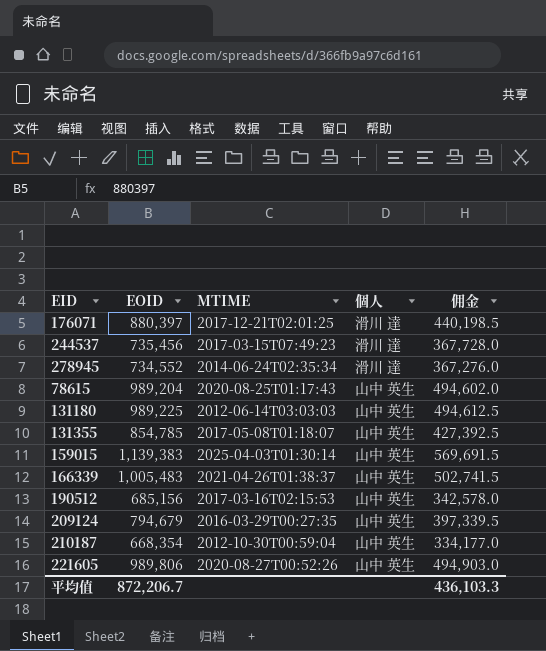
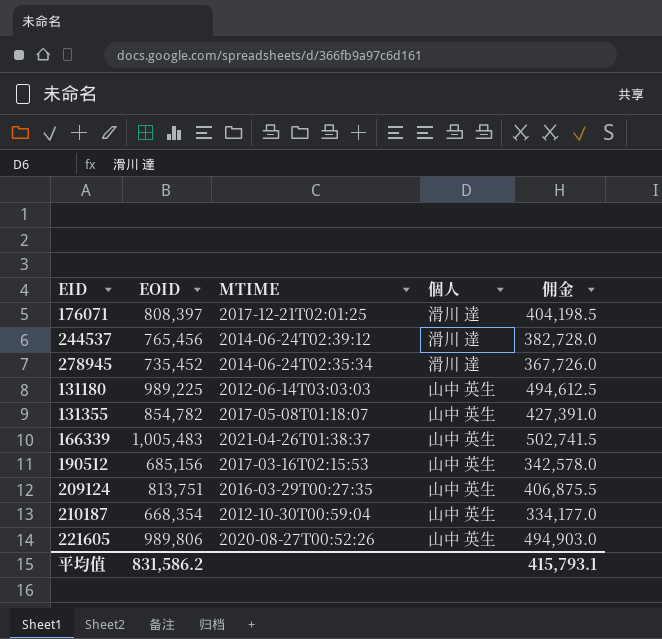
row 78615: 989,204 | 2020-08-25T01:17:43 | 山中 英生 | 494,602.0 -> none
row 159015: 1,139,383 | 2025-04-03T01:30:14 | 山中 英生 | 569,691.5 -> none
176071 | EOID: 880,397 -> 808,397
176071 | 佣金: 440,198.5 -> 404,198.5
244537 | EOID: 735,456 -> 765,456
244537 | MTIME: 2017-03-15T07:49:23 -> 2014-06-24T02:39:12
244537 | 佣金: 367,728.0 -> 382,728.0
278945 | EOID: 734,552 -> 735,452
278945 | 佣金: 367,276.0 -> 367,726.0
131355 | EOID: 854,785 -> 854,782
131355 | 佣金: 427,392.5 -> 427,391.0
209124 | EOID: 794,679 -> 813,751
209124 | 佣金: 397,339.5 -> 406,875.5
平均值 | EOID: 872,206.7 -> 831,586.2
平均值 | 佣金: 436,103.3 -> 415,793.1

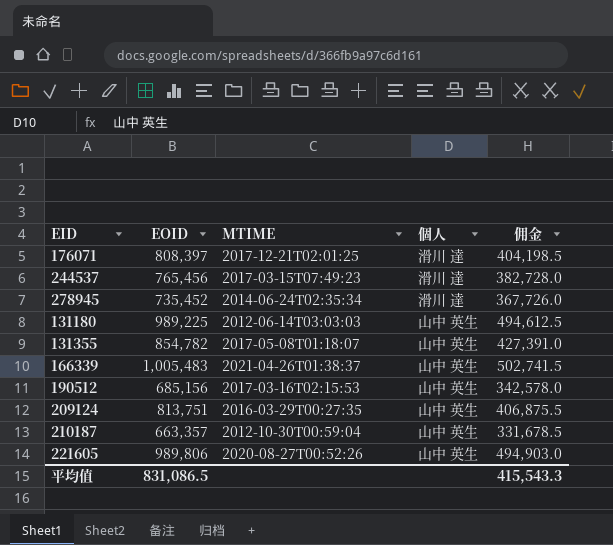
244537 | MTIME: 2014-06-24T02:39:12 -> 2017-03-15T07:49:23
210187 | EOID: 668,354 -> 663,357
210187 | 佣金: 334,177.0 -> 331,678.5
平均值 | EOID: 831,586.2 -> 831,086.5
平均值 | 佣金: 415,793.1 -> 415,543.3

